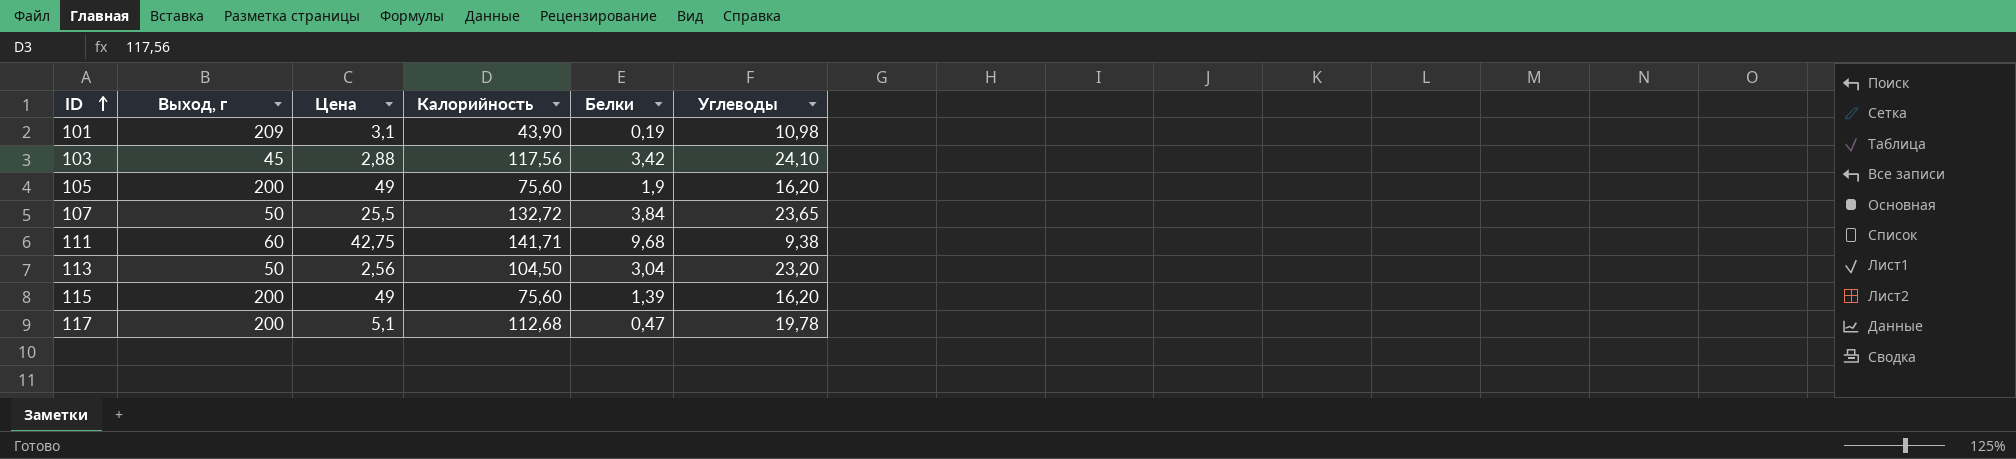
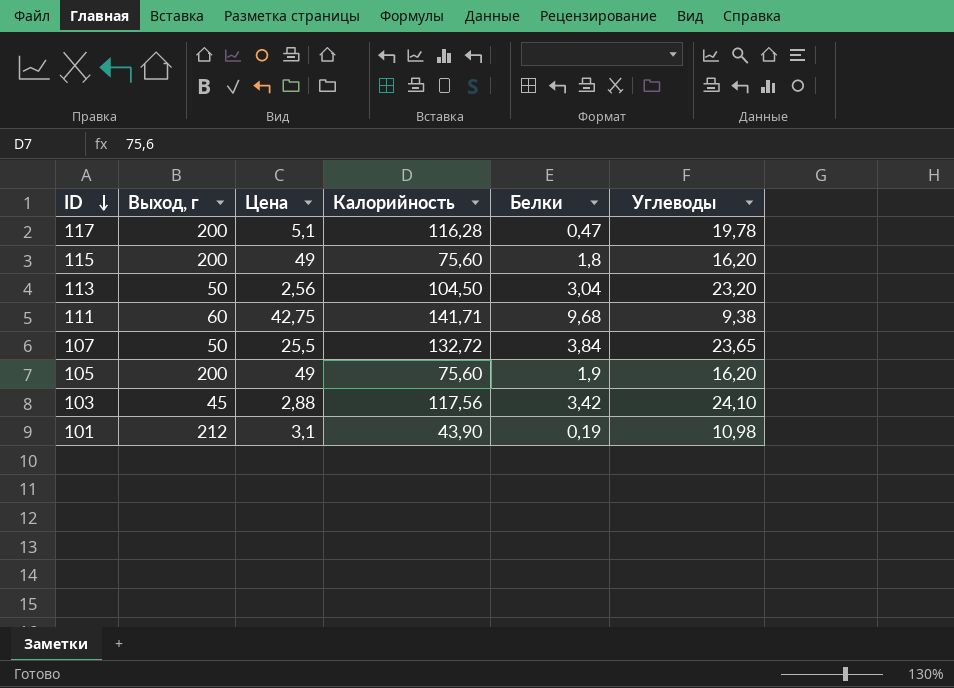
row order: ID ascending -> ID descending
117 | Калорийность: 112,68 -> 116,28
115 | Белки: 1,39 -> 1,8
101 | Выход, г: 209 -> 212

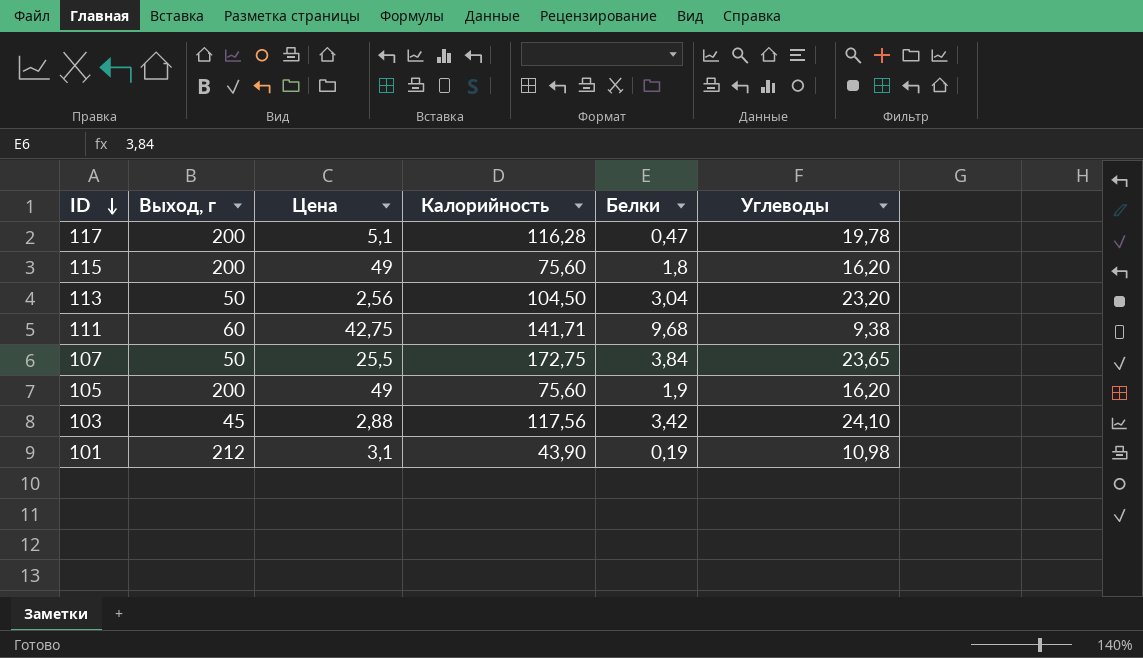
107 | Калорийность: 132,72 -> 172,75

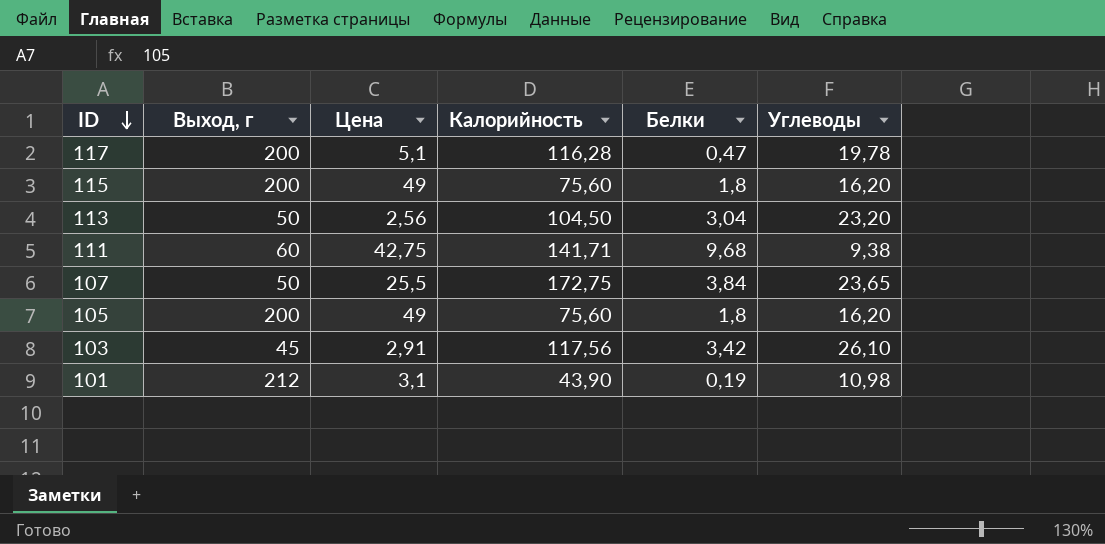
105 | Белки: 1,9 -> 1,8
103 | Цена: 2,88 -> 2,91
103 | Углеводы: 24,10 -> 26,10

